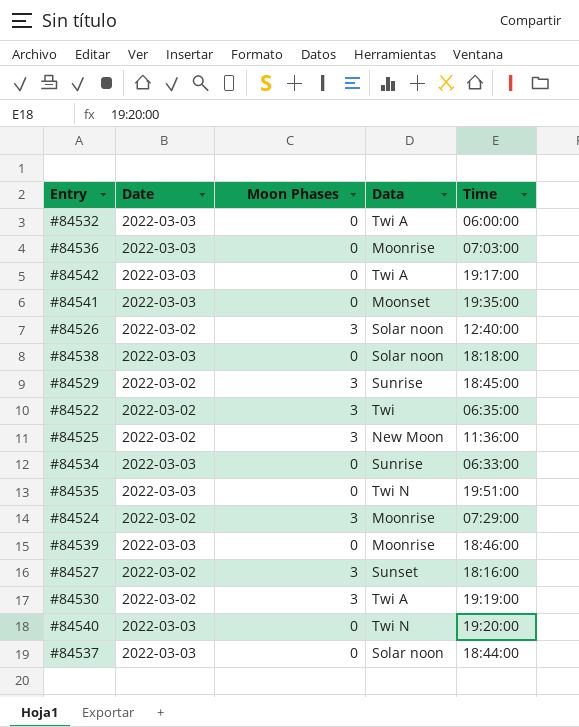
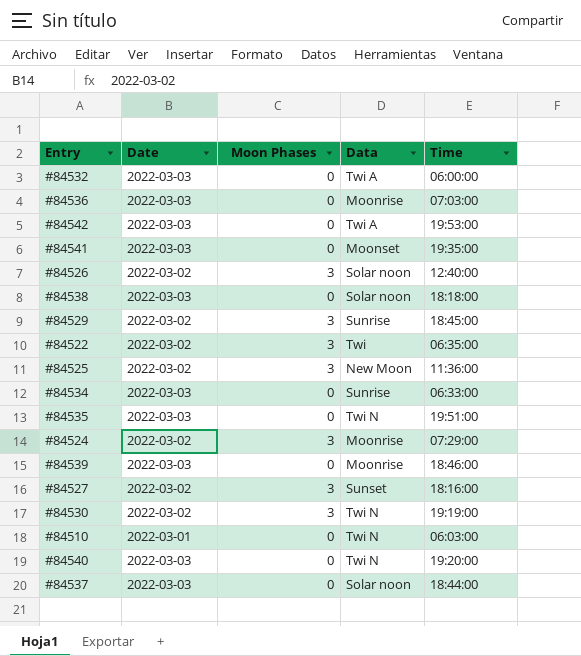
#84542 | Time: 19:17:00 -> 19:53:00
#84530 | Data: Twi A -> Twi N
row #84510: none -> 2022-03-01 | 0 | Twi N | 06:03:00

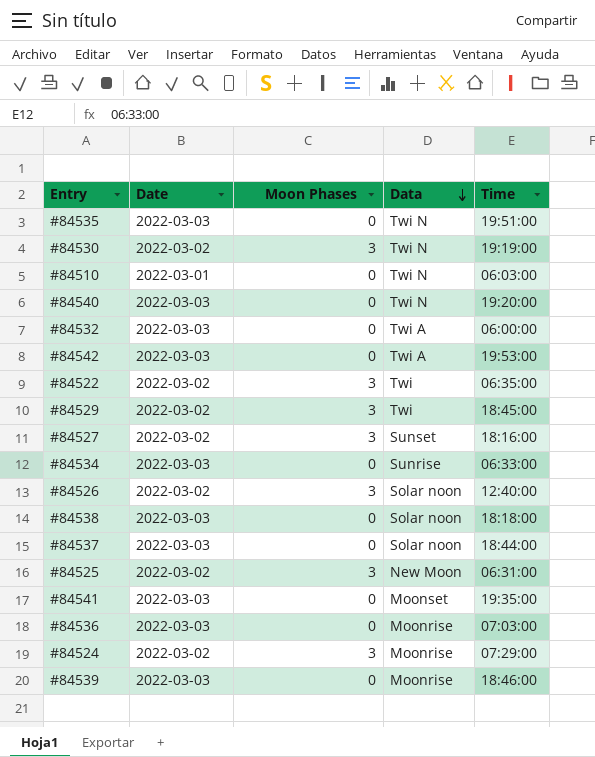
row order: none -> Data descending
#84529 | Data: Sunrise -> Twi
#84525 | Time: 11:36:00 -> 06:31:00

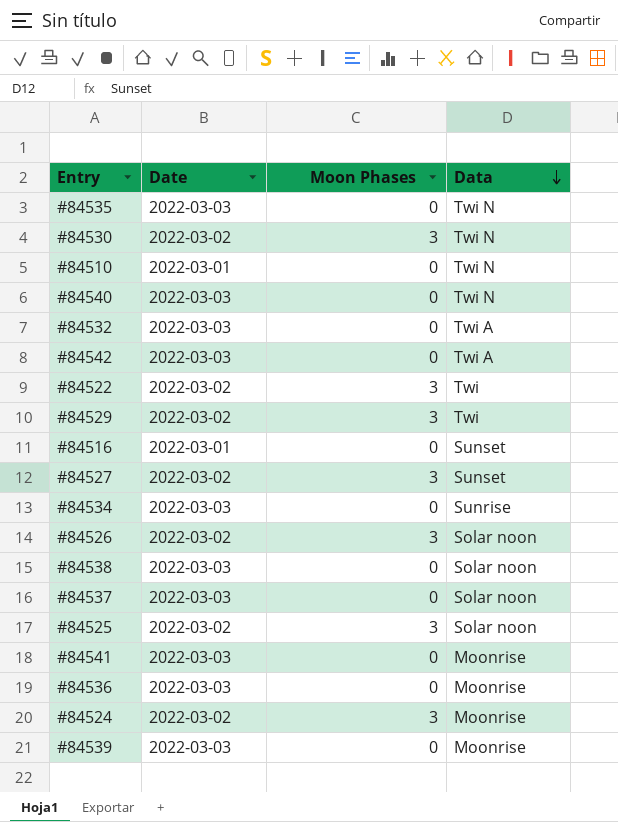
column Time | position: 5 -> none
row #84516: none -> 2022-03-01 | 0 | Sunset
#84525 | Data: New Moon -> Solar noon
#84541 | Data: Moonset -> Moonrise

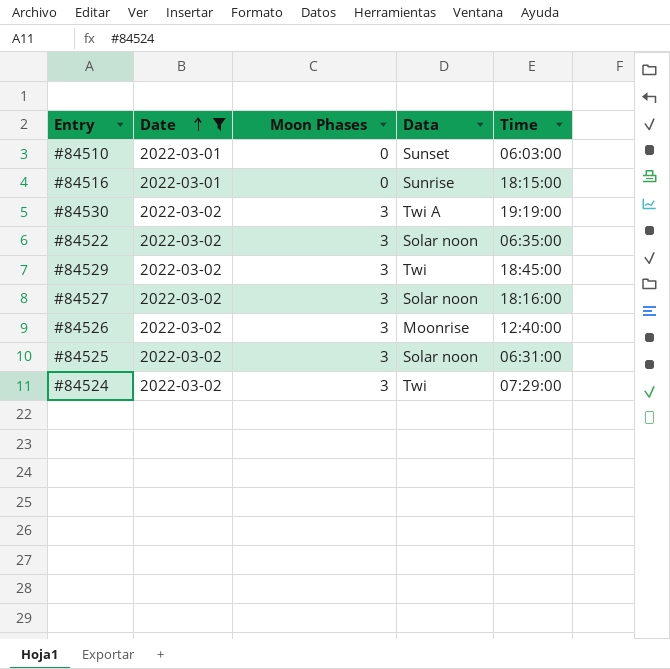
filter: none -> Date != 2022-03-03
row order: Data descending -> Date ascending
column Time | position: none -> 5
#84510 | Data: Twi N -> Sunset
#84516 | Data: Sunset -> Sunrise
#84530 | Data: Twi N -> Twi A
#84522 | Data: Twi -> Solar noon
#84527 | Data: Sunset -> Solar noon
#84526 | Data: Solar noon -> Moonrise
#84524 | Data: Moonrise -> Twi

